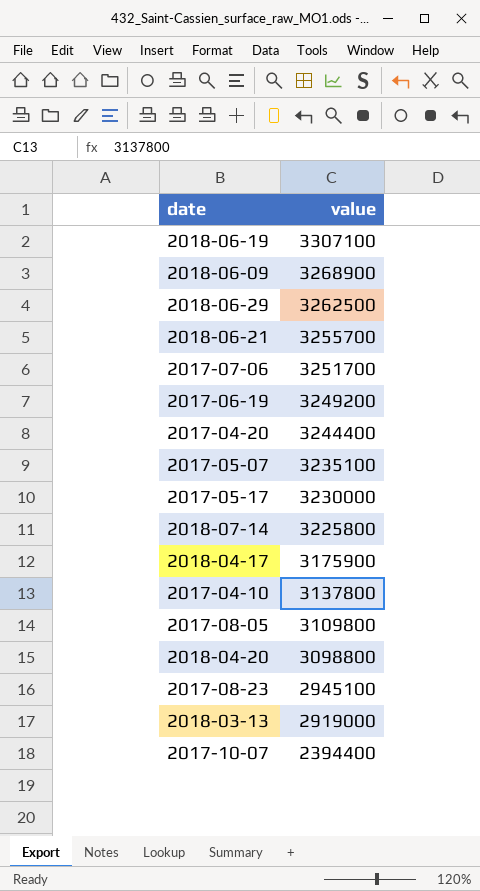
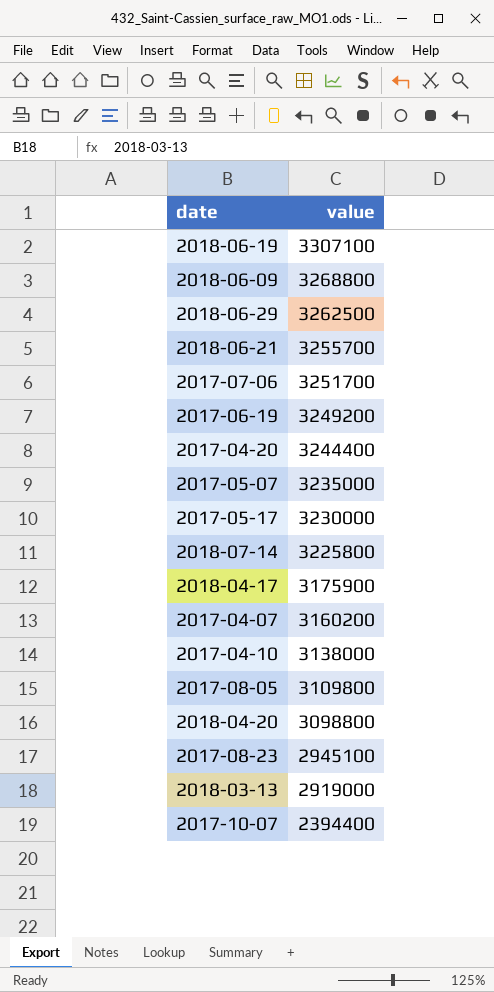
2018-06-09 | value: 3268900 -> 3268800
2017-05-07 | value: 3235100 -> 3235000
row 2017-04-07: none -> 3160200
2017-04-10 | value: 3137800 -> 3138000

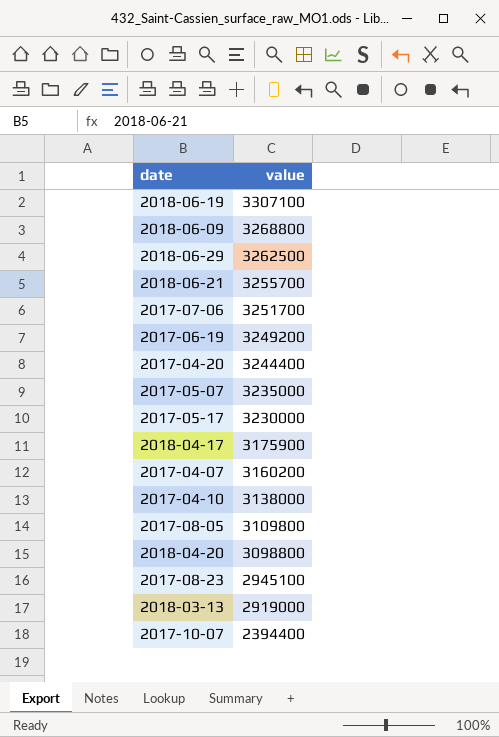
row 2018-07-14: 3225800 -> none

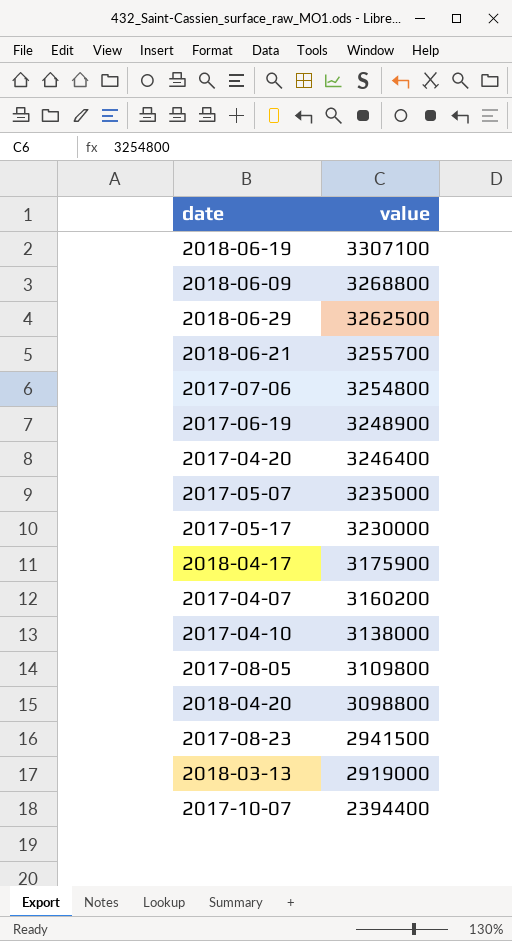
2017-07-06 | value: 3251700 -> 3254800
2017-06-19 | value: 3249200 -> 3248900
2017-04-20 | value: 3244400 -> 3246400
2017-08-23 | value: 2945100 -> 2941500

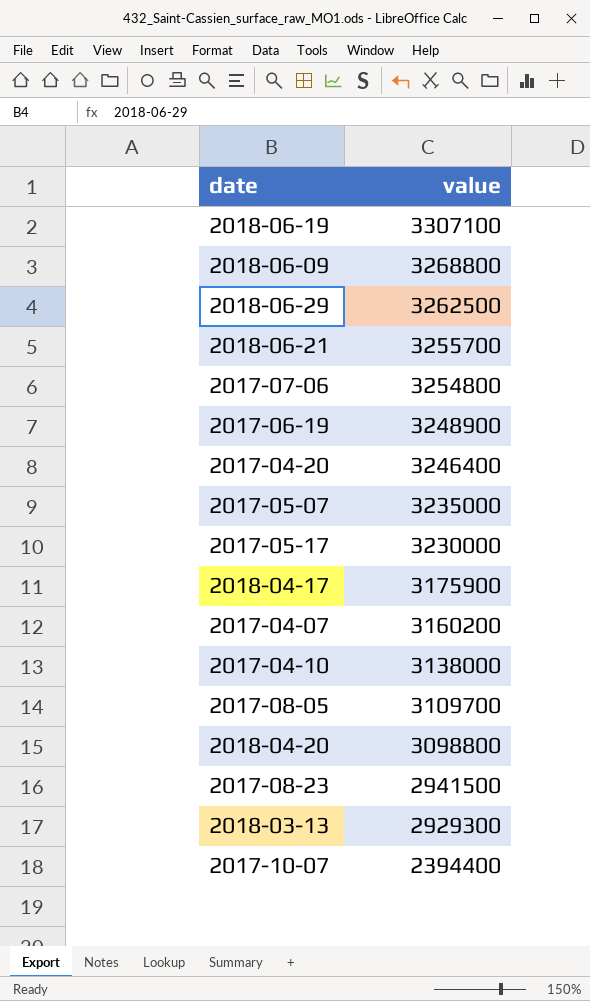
2017-08-05 | value: 3109800 -> 3109700
2018-03-13 | value: 2919000 -> 2929300

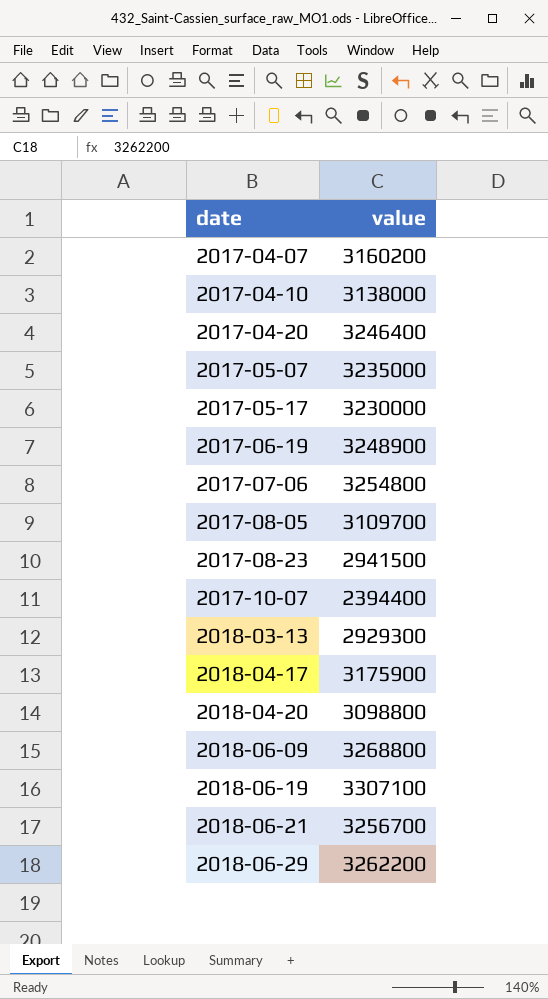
row order: value descending -> date ascending
2018-06-21 | value: 3255700 -> 3256700
2018-06-29 | value: 3262500 -> 3262200

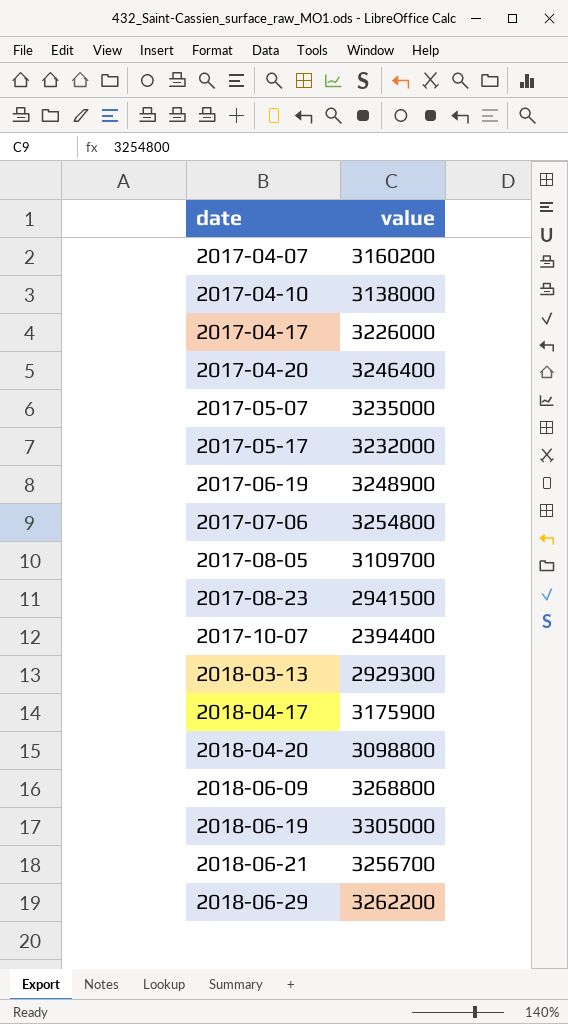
row 2017-04-17: none -> 3226000
2017-05-17 | value: 3230000 -> 3232000
2018-06-19 | value: 3307100 -> 3305000

